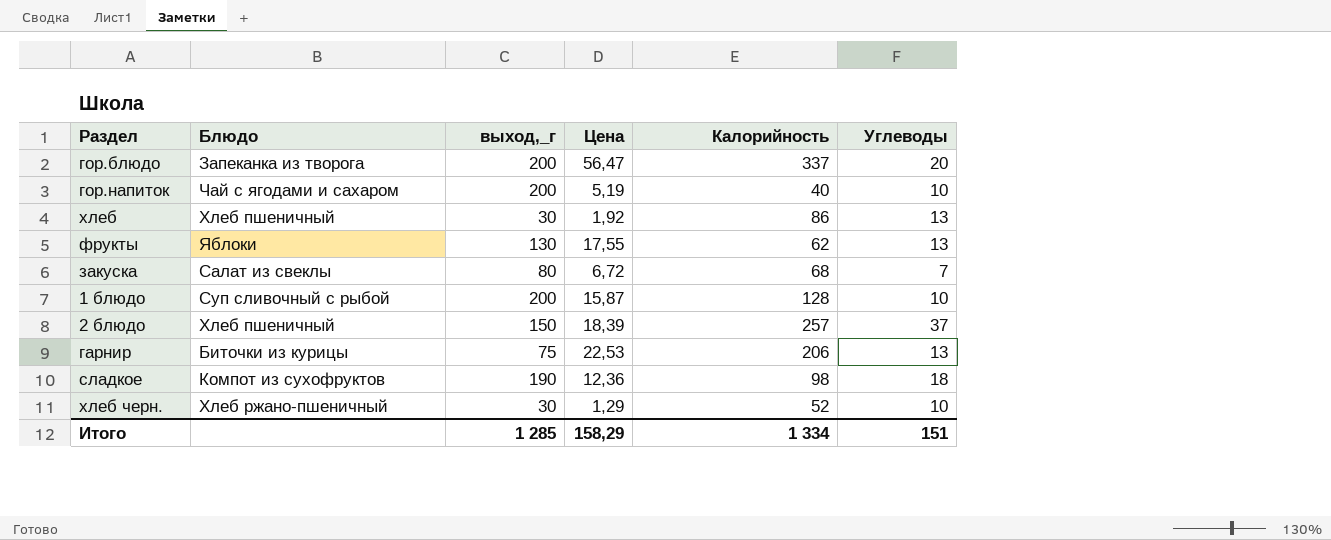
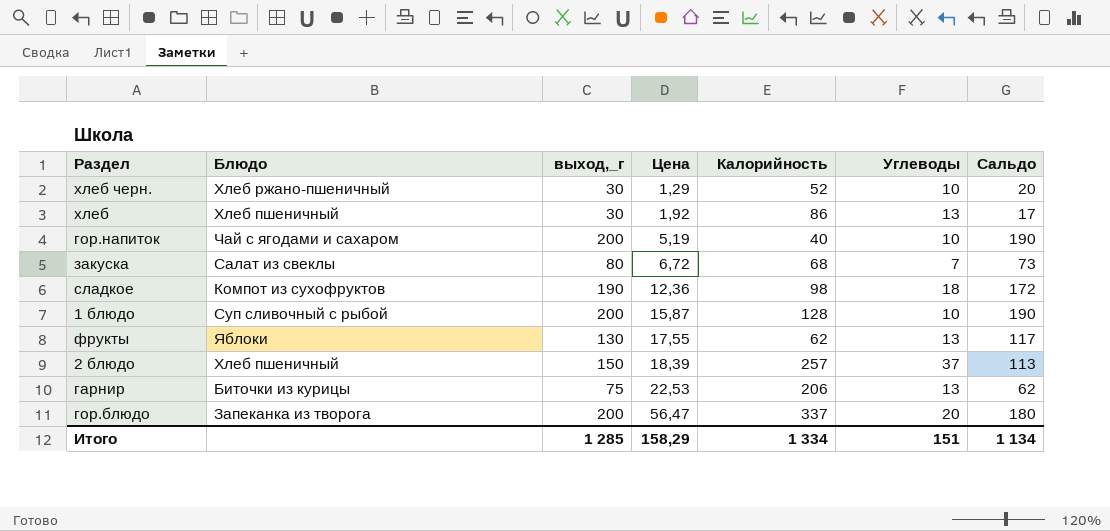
row order: none -> Цена ascending
column Сальдо | formula: none -> [выход,_г] - [Углеводы]

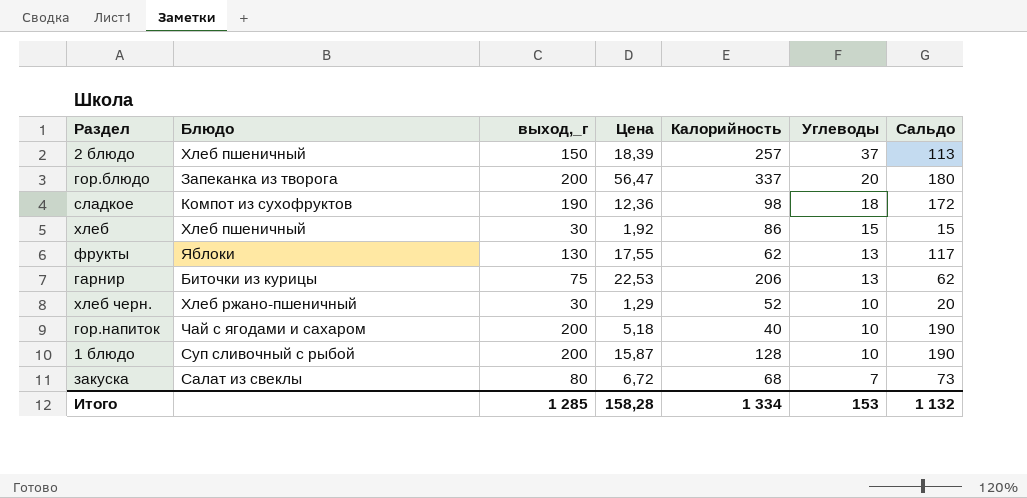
row order: Цена ascending -> Углеводы descending
хлеб | Углеводы: 13 -> 15
хлеб | Сальдо: 17 -> 15
гор.напиток | Цена: 5,19 -> 5,18
Итого | Цена: 158,29 -> 158,28
Итого | Углеводы: 151 -> 153
Итого | Сальдо: 1 134 -> 1 132

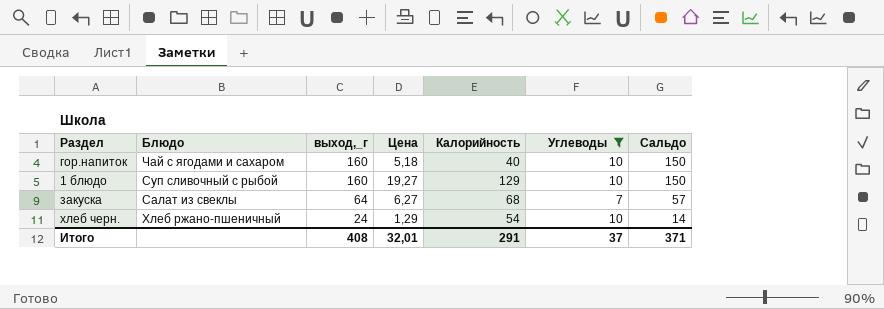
filter: none -> Углеводы <= 10
row order: Углеводы descending -> выход,_г descending
гор.напиток | выход,_г: 200 -> 160
гор.напиток | Сальдо: 190 -> 150
1 блюдо | выход,_г: 200 -> 160
1 блюдо | Цена: 15,87 -> 19,27
1 блюдо | Калорийность: 128 -> 129
1 блюдо | Сальдо: 190 -> 150
закуска | выход,_г: 80 -> 64
закуска | Цена: 6,72 -> 6,27
закуска | Сальдо: 73 -> 57
хлеб черн. | выход,_г: 30 -> 24
хлеб черн. | Калорийность: 52 -> 54
хлеб черн. | Сальдо: 20 -> 14
Итого | выход,_г: 1 285 -> 408
Итого | Цена: 158,28 -> 32,01
Итого | Калорийность: 1 334 -> 291
Итого | Углеводы: 153 -> 37
Итого | Сальдо: 1 132 -> 371

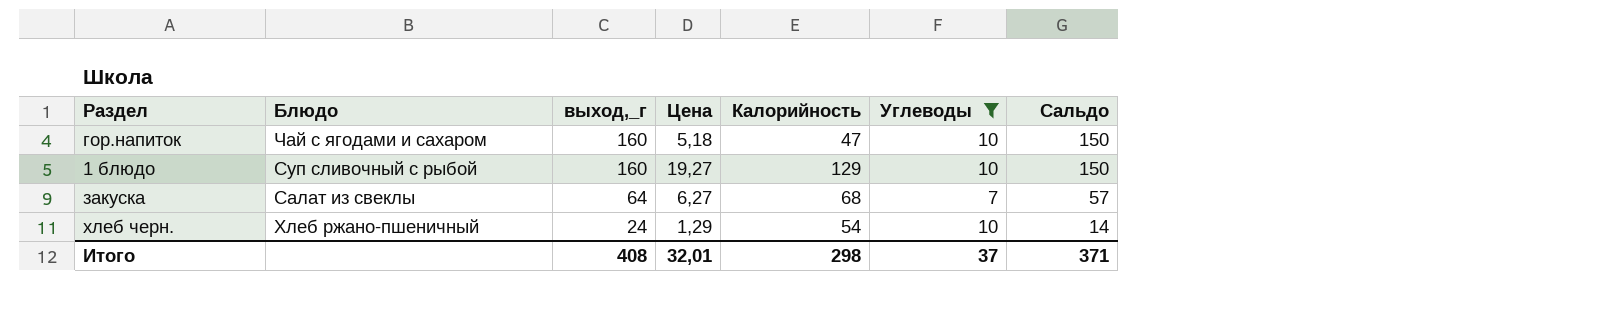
гор.напиток | Калорийность: 40 -> 47
Итого | Калорийность: 291 -> 298

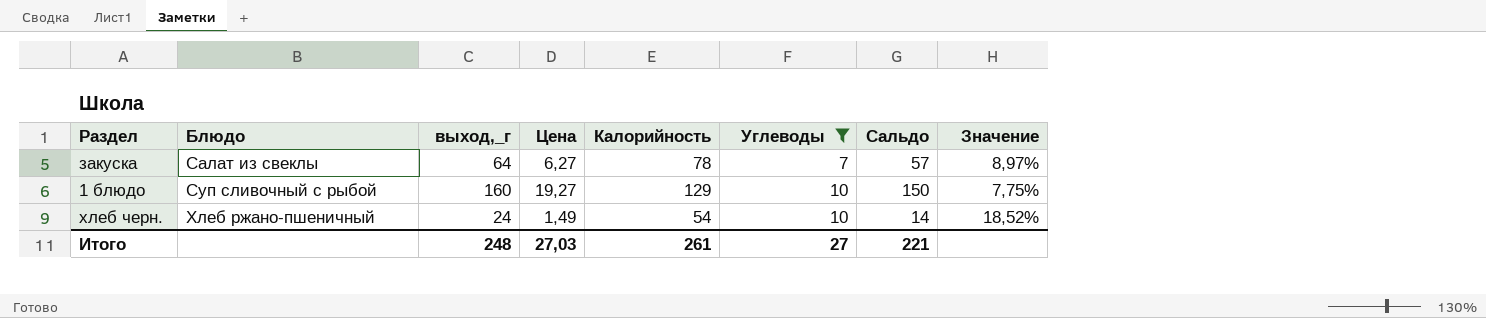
row order: выход,_г descending -> Блюдо ascending
column Значение | formula: none -> [Углеводы] / [Калорийность]
row гор.напиток: Чай с ягодами и сахаром | 160 | 5,18 | 47 | 10 | 150 -> none
закуска | Калорийность: 68 -> 78
хлеб черн. | Цена: 1,29 -> 1,49
Итого | выход,_г: 408 -> 248
Итого | Цена: 32,01 -> 27,03
Итого | Калорийность: 298 -> 261
Итого | Углеводы: 37 -> 27
Итого | Сальдо: 371 -> 221

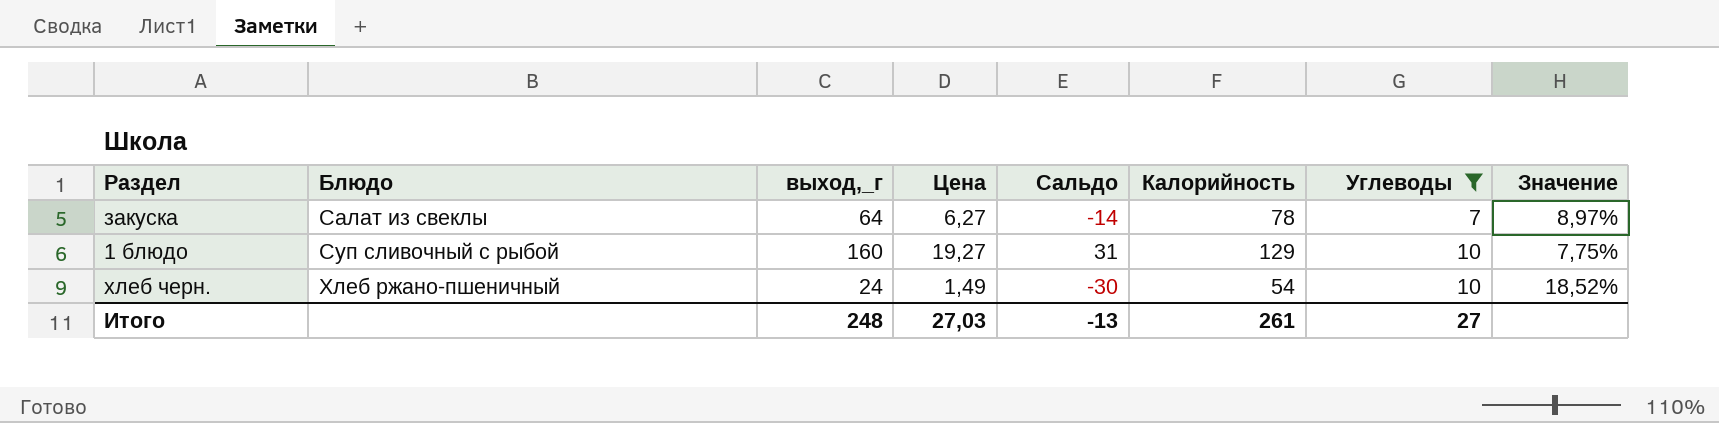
column Сальдо | formula: [выход,_г] - [Углеводы] -> [выход,_г] - [Калорийность]
column Сальдо | position: 7 -> 5
Итого | Сальдо: 221 -> -13

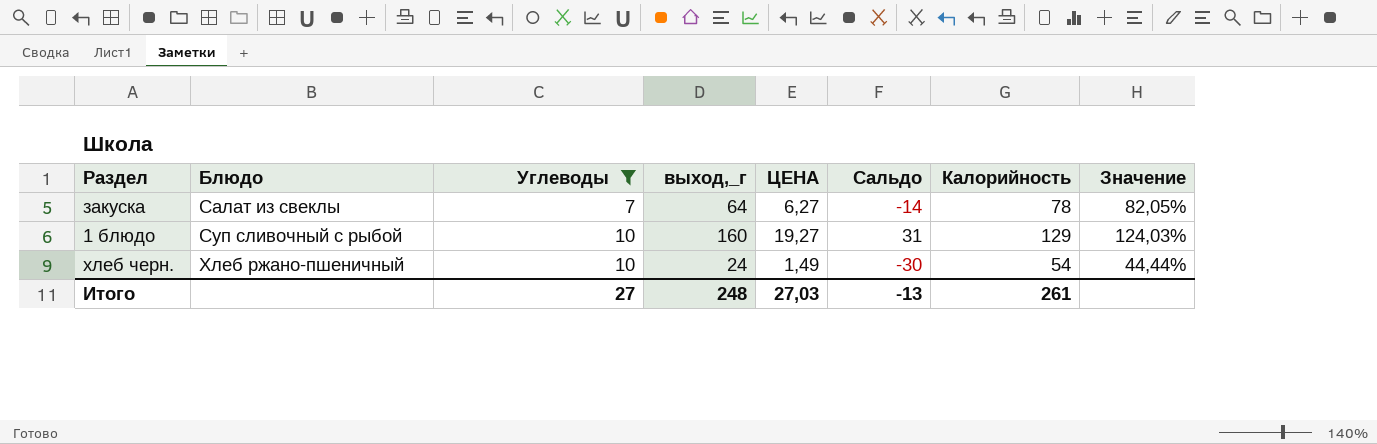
column Углеводы | position: 7 -> 3
column name: Цена -> ЦЕНА
column Значение | formula: [Углеводы] / [Калорийность] -> [выход,_г] / [Калорийность]

